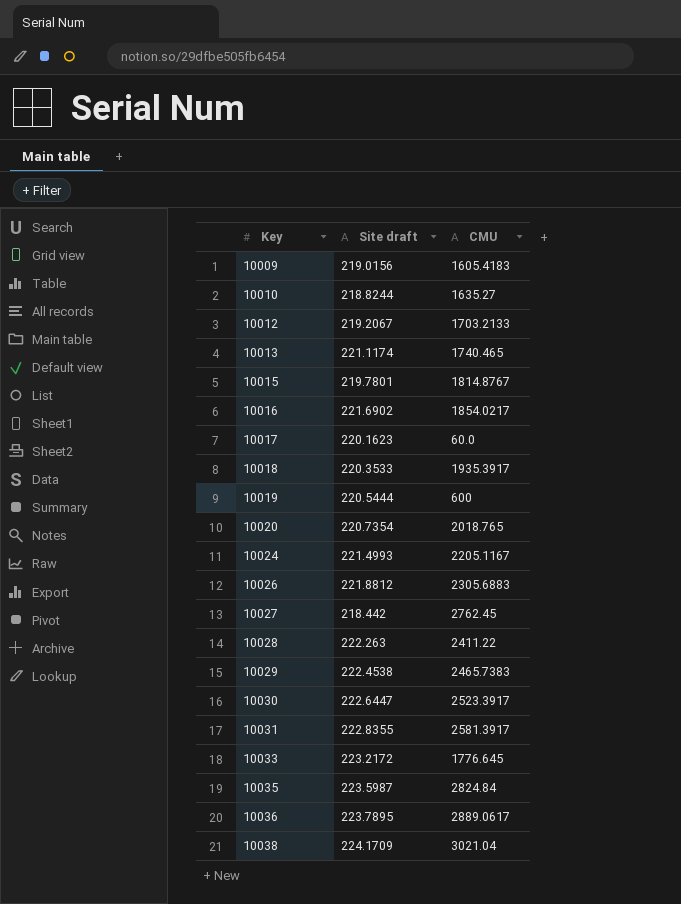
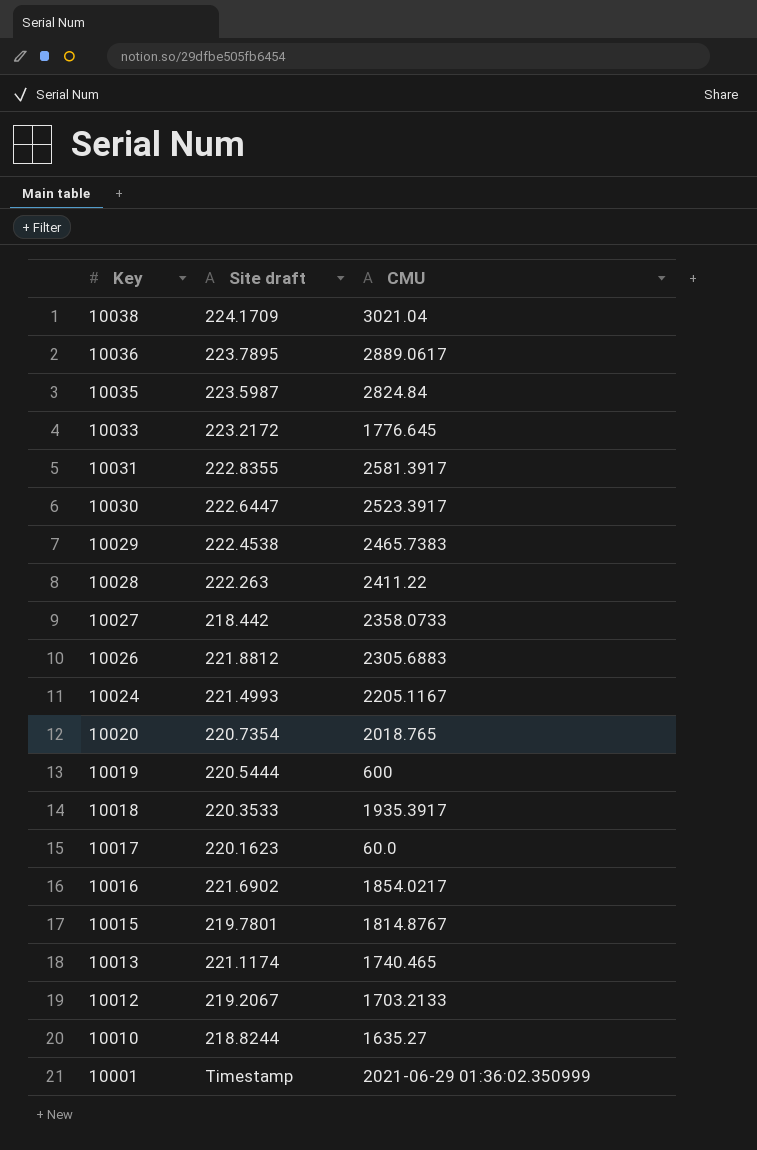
row order: Key ascending -> Key descending
row 10009: 219.0156 | 1605.4183 -> none
10027 | CMU: 2762.45 -> 2358.0733
row 10001: none -> Timestamp | 2021-06-29 01:36:02.350999

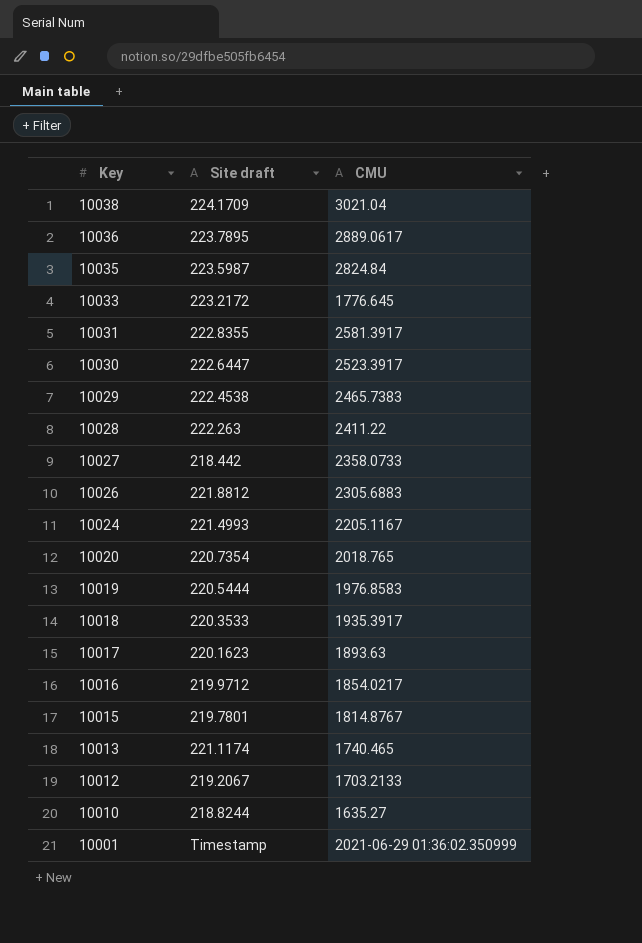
10019 | CMU: 600 -> 1976.8583
10017 | CMU: 60.0 -> 1893.63
10016 | Site draft: 221.6902 -> 219.9712

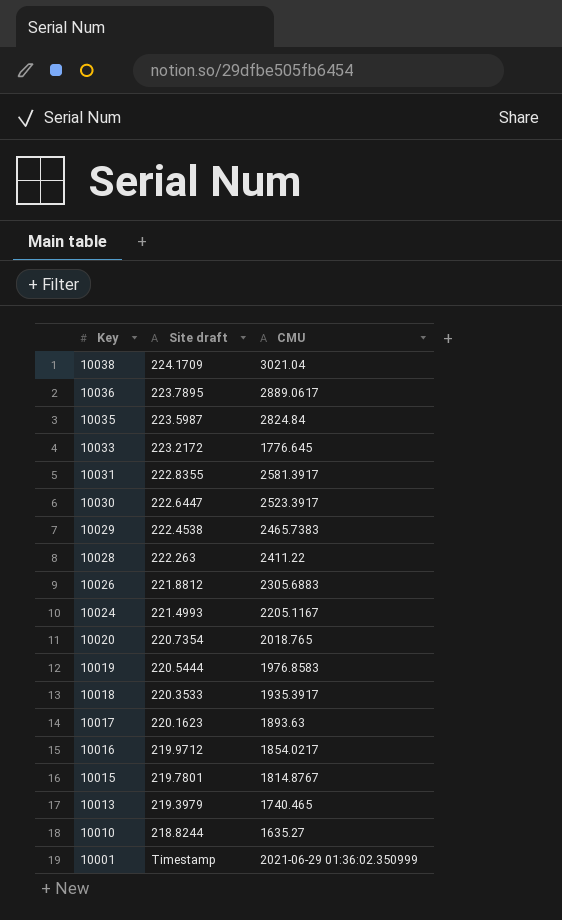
row 10027: 218.442 | 2358.0733 -> none
row 10012: 219.2067 | 1703.2133 -> none
10013 | Site draft: 221.1174 -> 219.3979

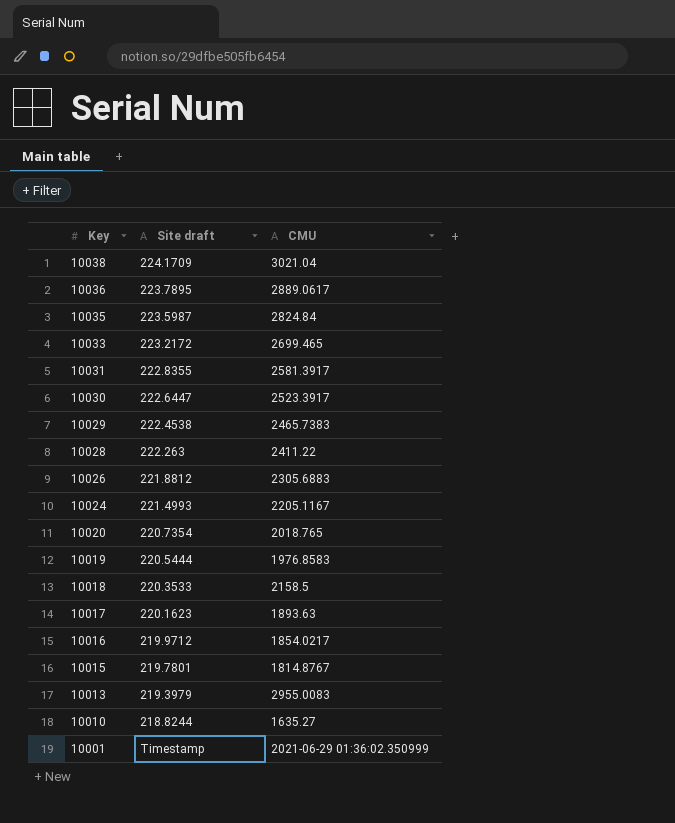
10033 | CMU: 1776.645 -> 2699.465
10018 | CMU: 1935.3917 -> 2158.5
10013 | CMU: 1740.465 -> 2955.0083

